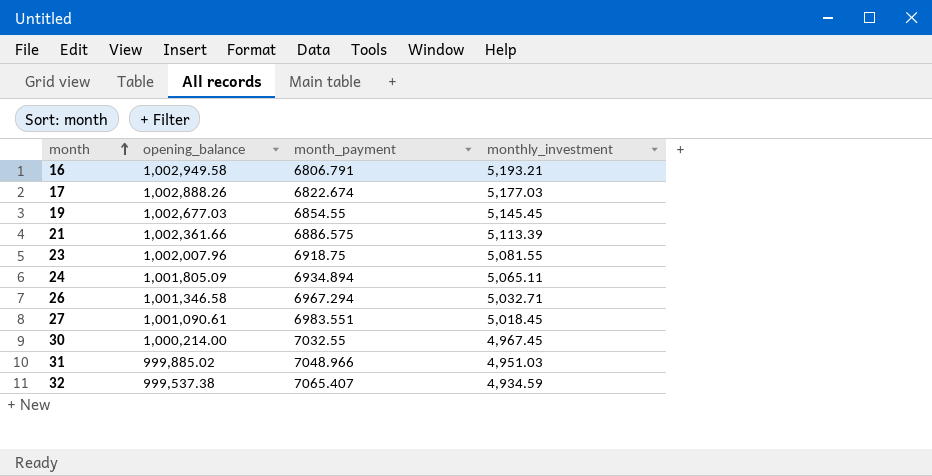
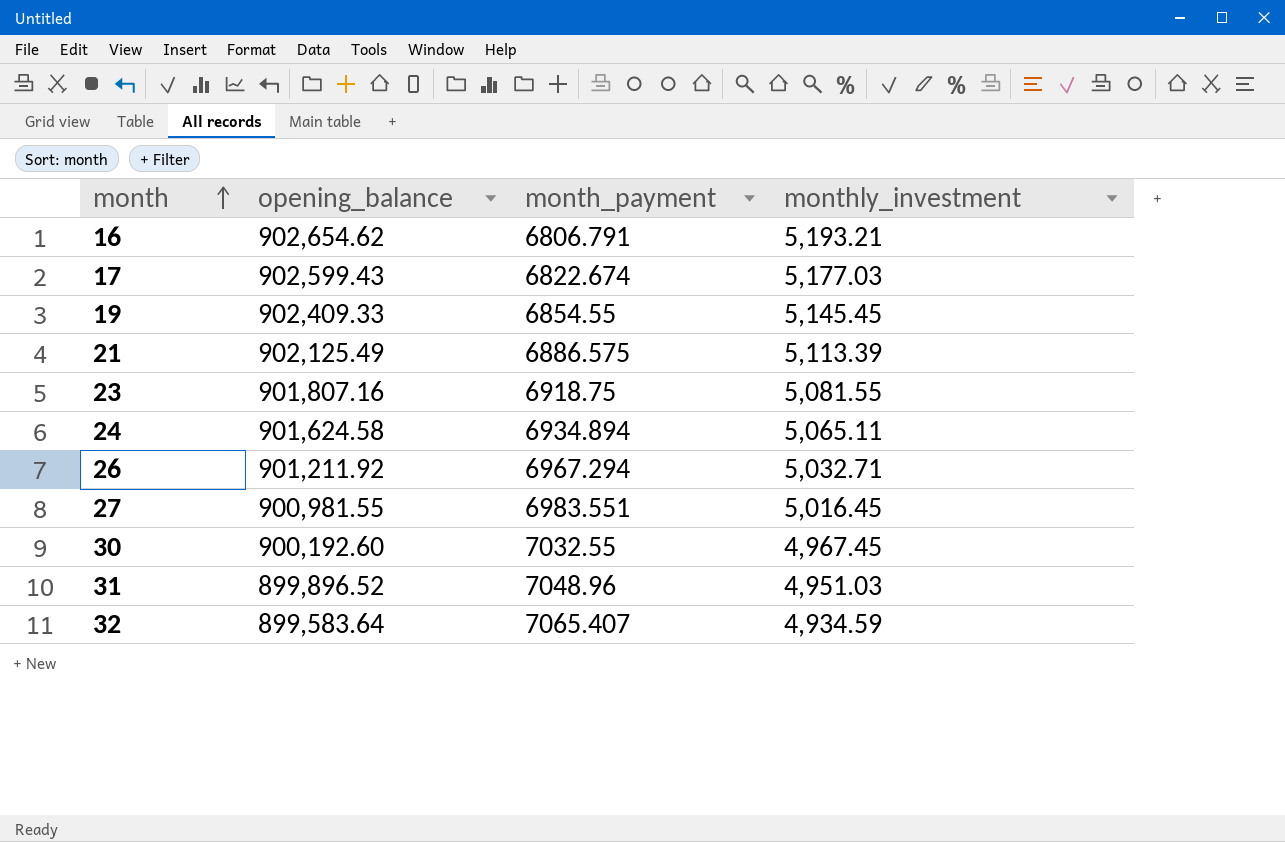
16 | opening_balance: 1,002,949.58 -> 902,654.62
17 | opening_balance: 1,002,888.26 -> 902,599.43
19 | opening_balance: 1,002,677.03 -> 902,409.33
21 | opening_balance: 1,002,361.66 -> 902,125.49
23 | opening_balance: 1,002,007.96 -> 901,807.16
24 | opening_balance: 1,001,805.09 -> 901,624.58
26 | opening_balance: 1,001,346.58 -> 901,211.92
27 | opening_balance: 1,001,090.61 -> 900,981.55
27 | monthly_investment: 5,018.45 -> 5,016.45
30 | opening_balance: 1,000,214.00 -> 900,192.60
31 | opening_balance: 999,885.02 -> 899,896.52
31 | month_payment: 7048.966 -> 7048.96
32 | opening_balance: 999,537.38 -> 899,583.64

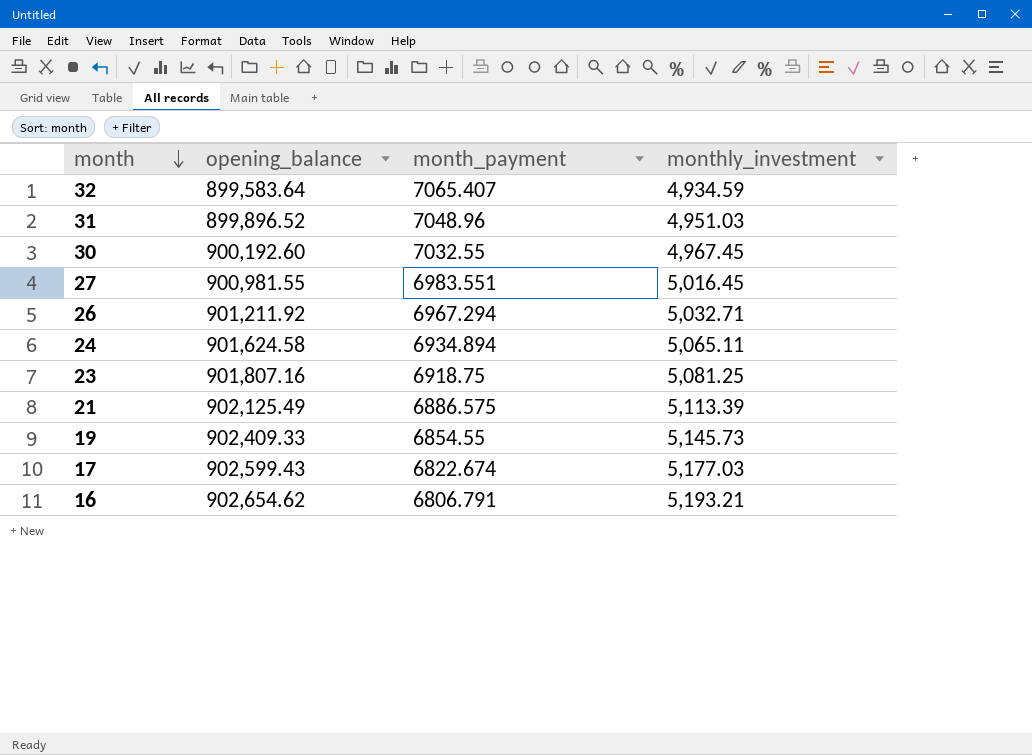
row order: month ascending -> month descending
23 | monthly_investment: 5,081.55 -> 5,081.25
19 | monthly_investment: 5,145.45 -> 5,145.73

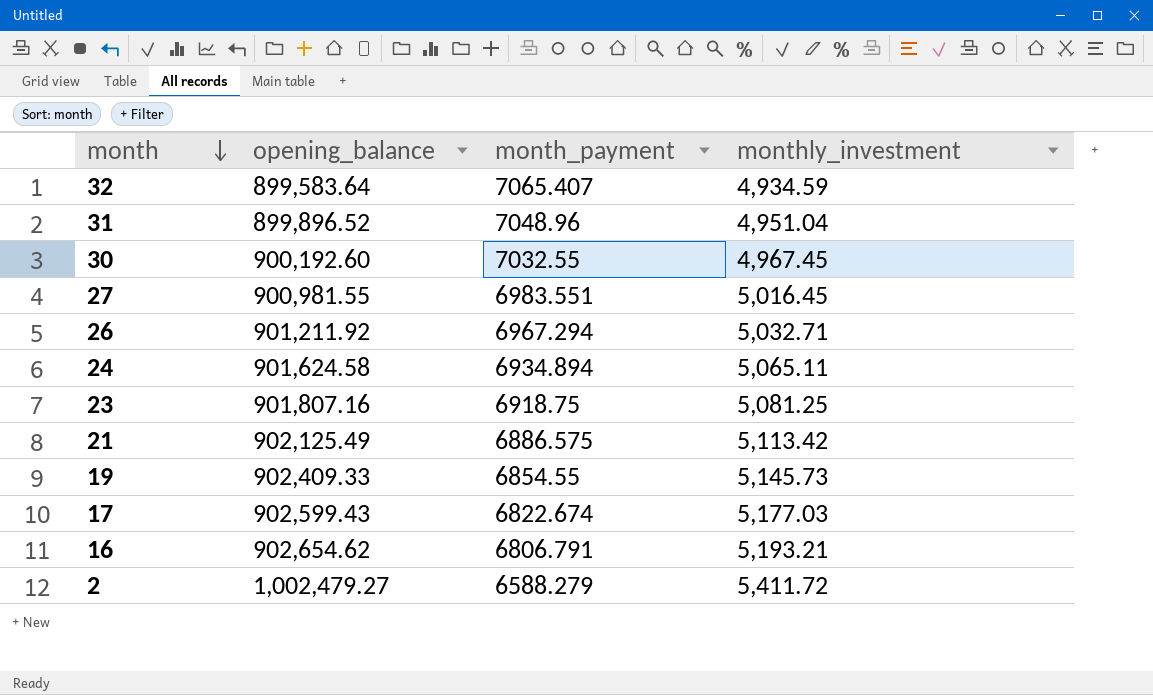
31 | monthly_investment: 4,951.03 -> 4,951.04
21 | monthly_investment: 5,113.39 -> 5,113.42
row 2: none -> 1,002,479.27 | 6588.279 | 5,411.72

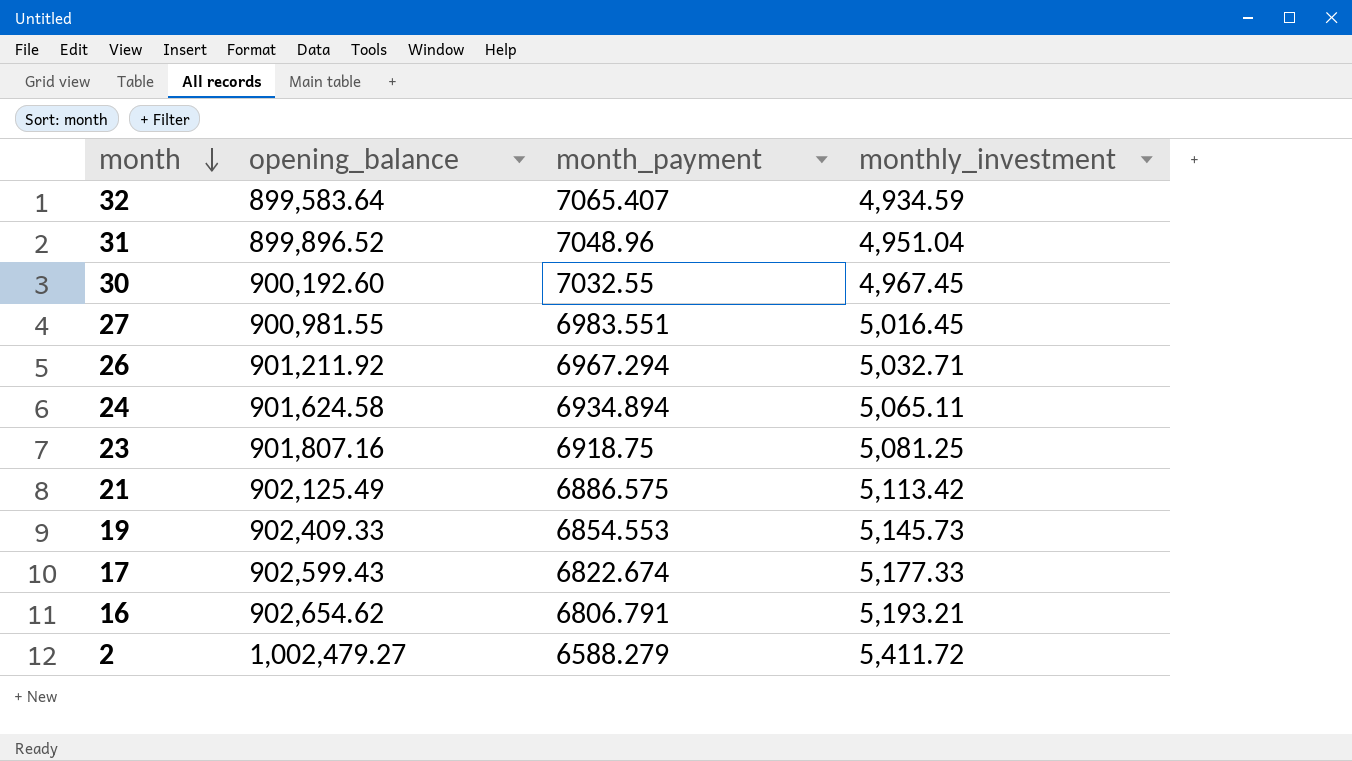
19 | month_payment: 6854.55 -> 6854.553
17 | monthly_investment: 5,177.03 -> 5,177.33

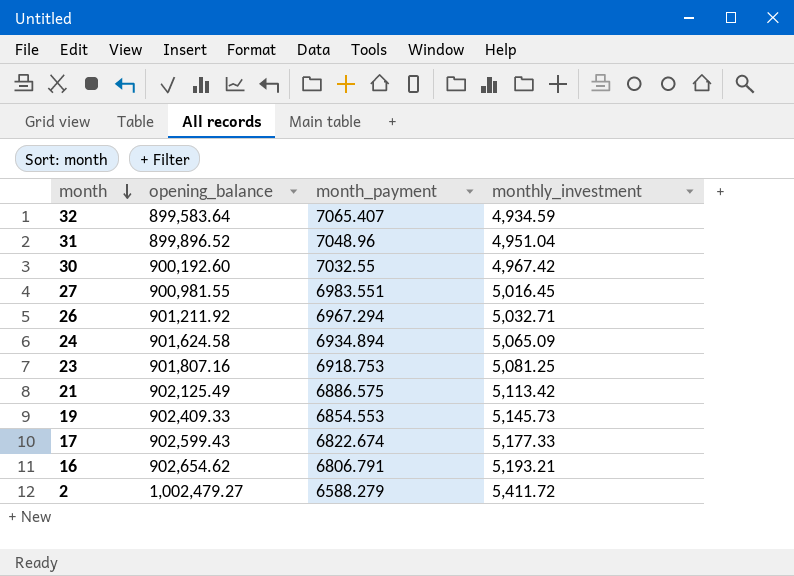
30 | monthly_investment: 4,967.45 -> 4,967.42
24 | monthly_investment: 5,065.11 -> 5,065.09
23 | month_payment: 6918.75 -> 6918.753

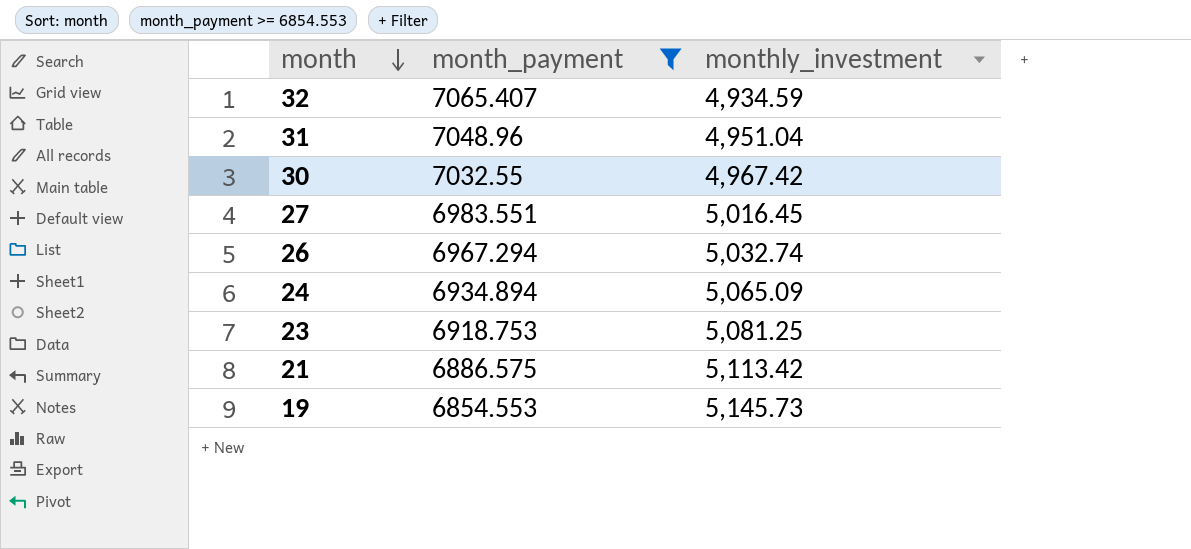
filter: none -> month_payment >= 6854.553
column opening_balance | position: 2 -> none
26 | monthly_investment: 5,032.71 -> 5,032.74

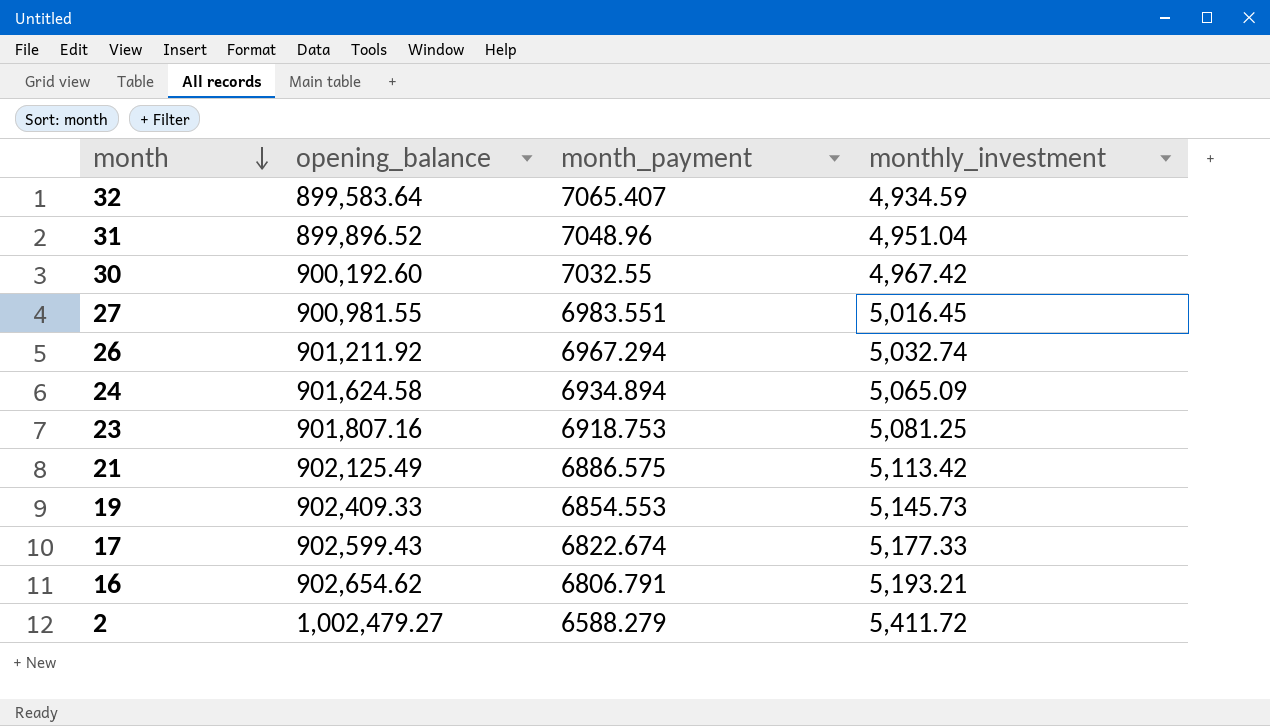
filter: month_payment >= 6854.553 -> none
column opening_balance | position: none -> 2

